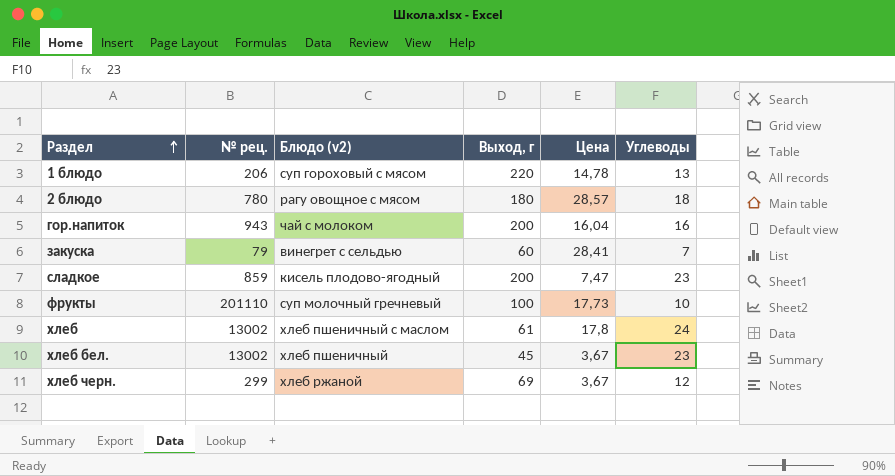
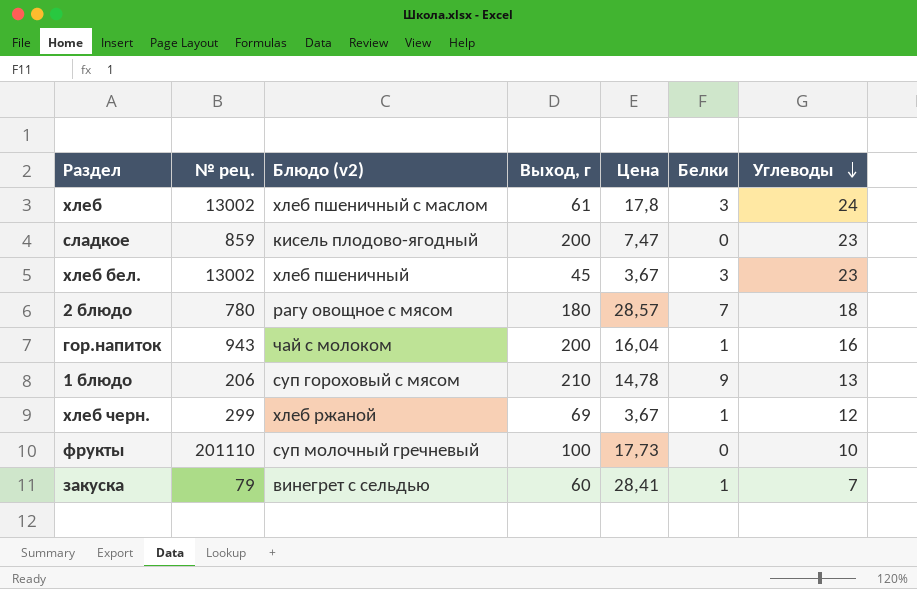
row order: Раздел ascending -> Углеводы descending
column Белки | position: none -> 6
1 блюдо | Выход, г: 220 -> 210

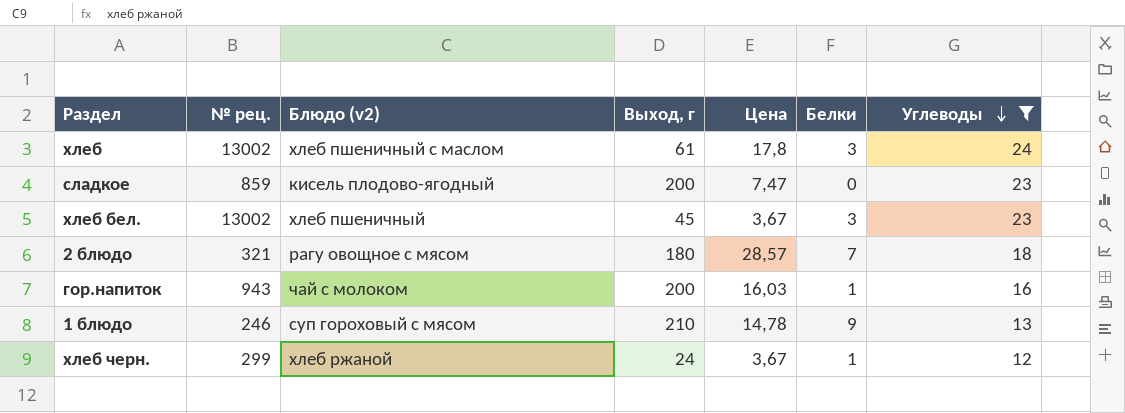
filter: none -> Углеводы >= 12
2 блюдо | № рец.: 780 -> 321
гор.напиток | Цена: 16,04 -> 16,03
1 блюдо | № рец.: 206 -> 246
хлеб черн. | Выход, г: 69 -> 24

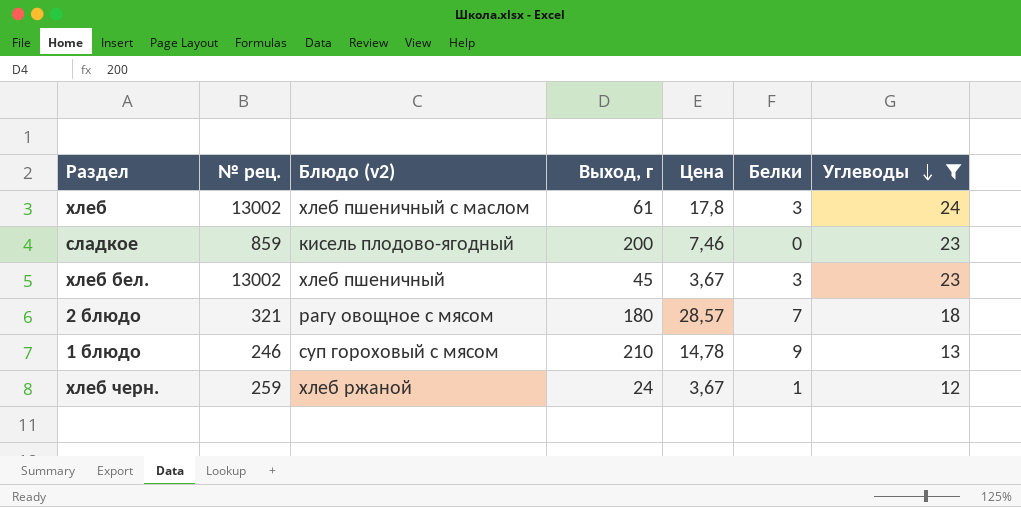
row гор.напиток: 943 | чай с молоком | 200 | 16,03 | 1 | 16 -> none
сладкое | Цена: 7,47 -> 7,46
хлеб черн. | № рец.: 299 -> 259

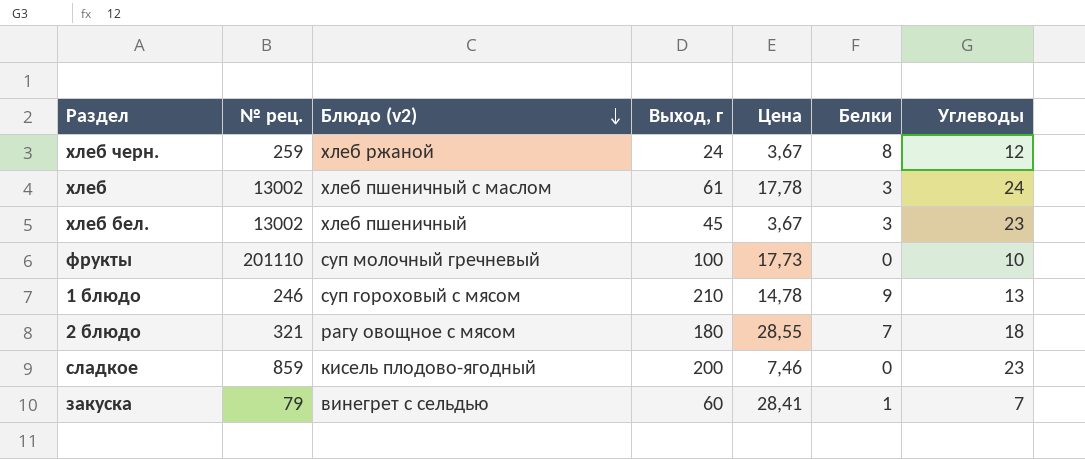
filter: Углеводы >= 12 -> none
row order: Углеводы descending -> Блюдо (v2) descending
хлеб черн. | Белки: 1 -> 8
хлеб | Цена: 17,8 -> 17,78
2 блюдо | Цена: 28,57 -> 28,55

